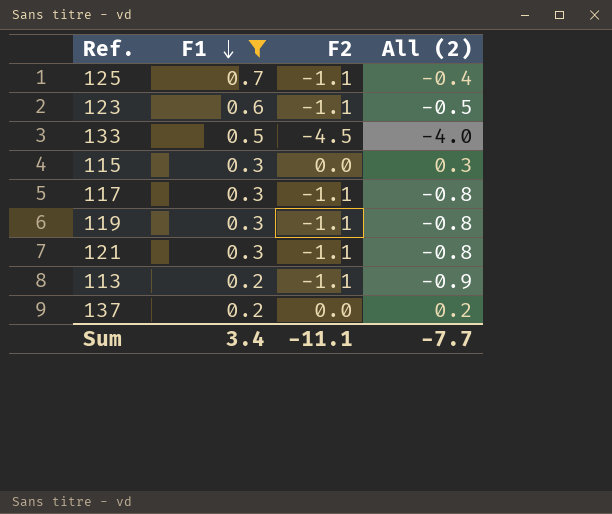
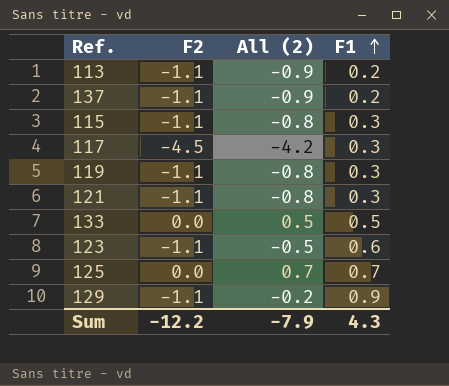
filter: F1 != 0.9 -> none
row order: F1 descending -> F1 ascending
column F1 | position: 2 -> 4
137 | F2: 0.0 -> -1.1
137 | All (2): 0.2 -> -0.9
115 | F2: 0.0 -> -1.1
115 | All (2): 0.3 -> -0.8
117 | F2: -1.1 -> -4.5
117 | All (2): -0.8 -> -4.2
133 | F2: -4.5 -> 0.0
133 | All (2): -4.0 -> 0.5
125 | F2: -1.1 -> 0.0
125 | All (2): -0.4 -> 0.7
Sum | F2: -11.1 -> -12.2
Sum | All (2): -7.7 -> -7.9
Sum | F1: 3.4 -> 4.3

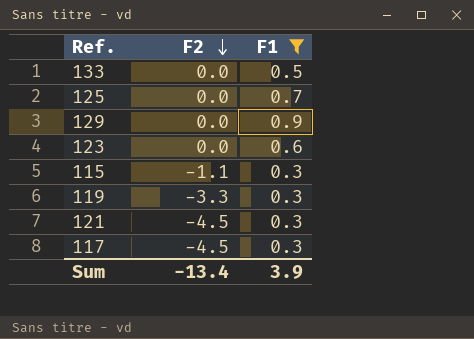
filter: none -> F1 != 0.2
row order: F1 ascending -> F2 descending
column All (2) | formula: [F2] + [F1] -> none
129 | F2: -1.1 -> 0.0
123 | F2: -1.1 -> 0.0
119 | F2: -1.1 -> -3.3
121 | F2: -1.1 -> -4.5
Sum | F2: -12.2 -> -13.4
Sum | F1: 4.3 -> 3.9

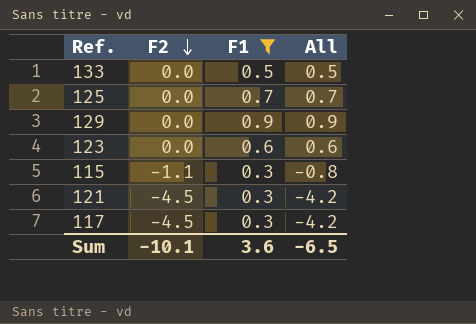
column All | formula: none -> [F2] + [F1]
row 119: -3.3 | 0.3 -> none
Sum | F2: -13.4 -> -10.1
Sum | F1: 3.9 -> 3.6

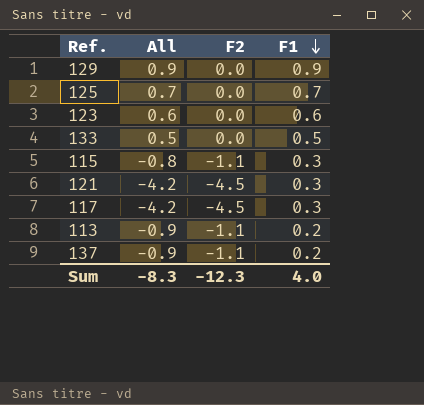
filter: F1 != 0.2 -> none
row order: F2 descending -> F1 descending
column All | position: 4 -> 2
Sum | All: -6.5 -> -8.3
Sum | F2: -10.1 -> -12.3
Sum | F1: 3.6 -> 4.0

